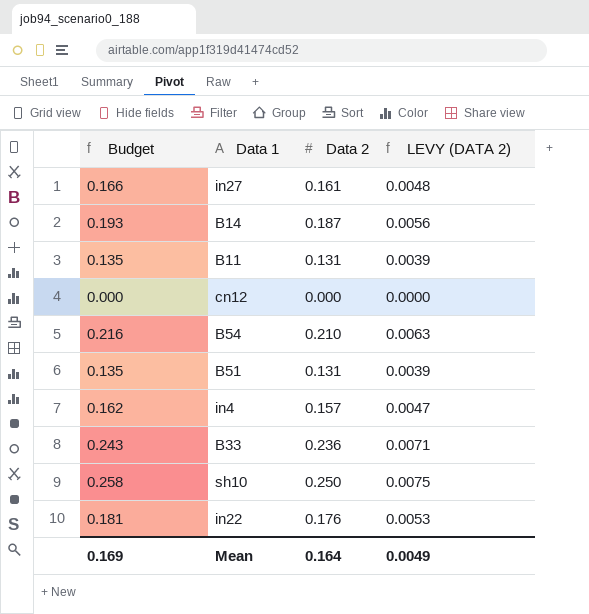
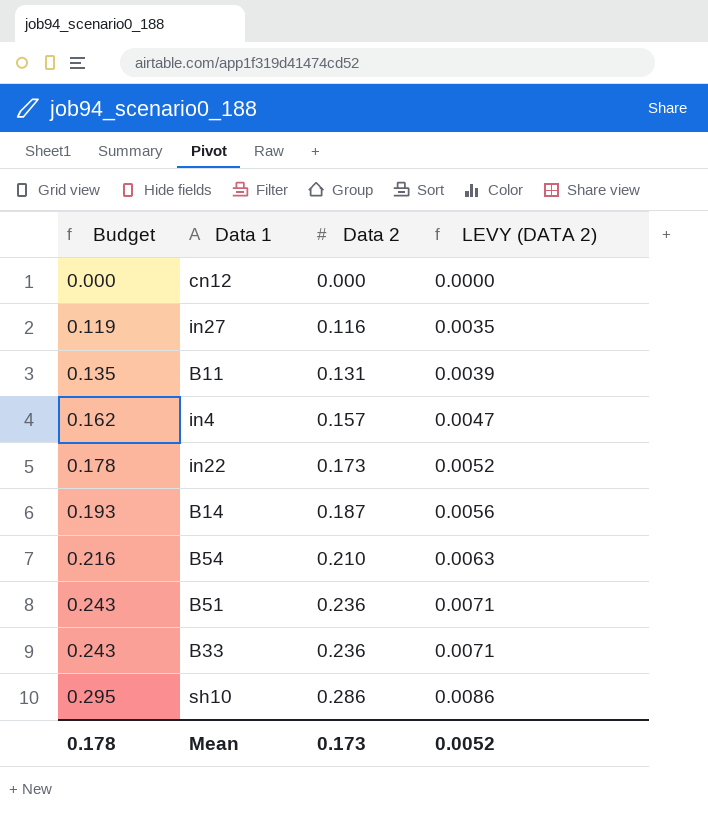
row order: none -> Budget ascending
in27 | Budget: 0.166 -> 0.119
in27 | Data 2: 0.161 -> 0.116
in27 | LEVY (DATA 2): 0.0048 -> 0.0035
in22 | Budget: 0.181 -> 0.178
in22 | Data 2: 0.176 -> 0.173
in22 | LEVY (DATA 2): 0.0053 -> 0.0052
B51 | Budget: 0.135 -> 0.243
B51 | Data 2: 0.131 -> 0.236
B51 | LEVY (DATA 2): 0.0039 -> 0.0071
sh10 | Budget: 0.258 -> 0.295
sh10 | Data 2: 0.250 -> 0.286
sh10 | LEVY (DATA 2): 0.0075 -> 0.0086
Mean | Budget: 0.169 -> 0.178
Mean | Data 2: 0.164 -> 0.173
Mean | LEVY (DATA 2): 0.0049 -> 0.0052

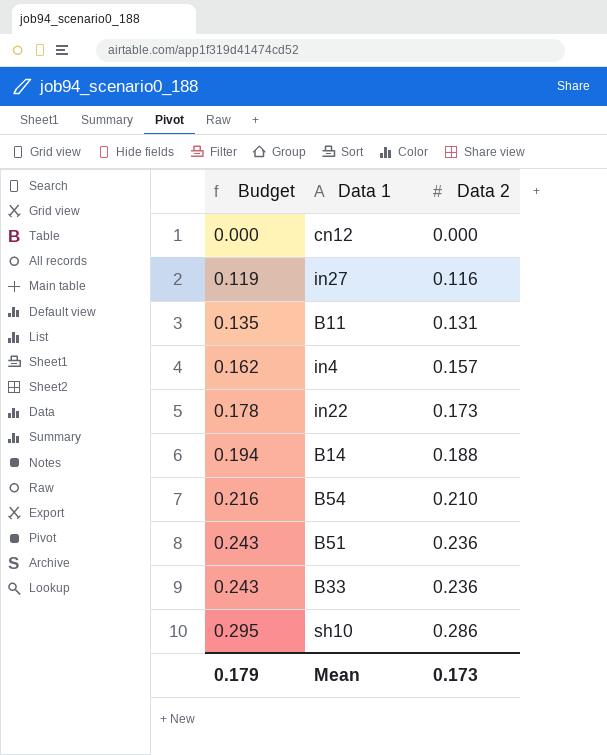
column LEVY (DATA 2) | formula: [Data 2] * 0.03 -> none
B14 | Budget: 0.193 -> 0.194
B14 | Data 2: 0.187 -> 0.188
Mean | Budget: 0.178 -> 0.179

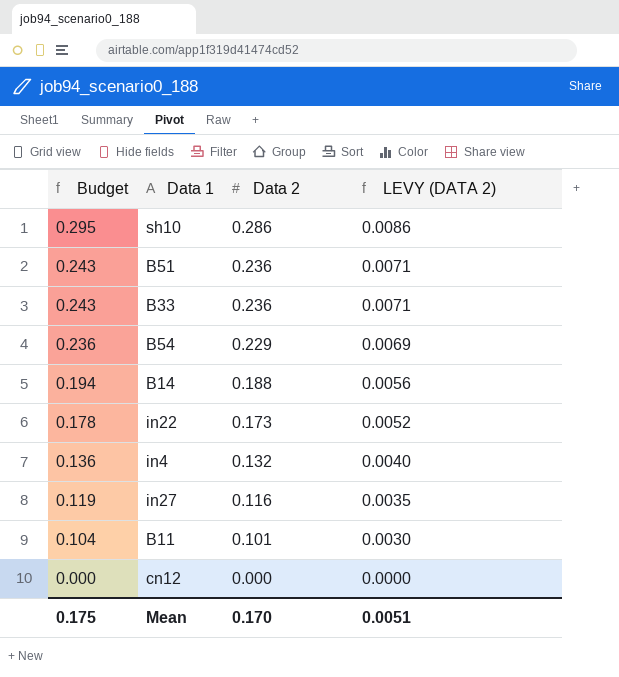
row order: Budget ascending -> Budget descending
column LEVY (DATA 2) | formula: none -> [Data 2] * 0.03
B54 | Budget: 0.216 -> 0.236
B54 | Data 2: 0.210 -> 0.229
in4 | Budget: 0.162 -> 0.136
in4 | Data 2: 0.157 -> 0.132
B11 | Budget: 0.135 -> 0.104
B11 | Data 2: 0.131 -> 0.101
Mean | Budget: 0.179 -> 0.175
Mean | Data 2: 0.173 -> 0.170

